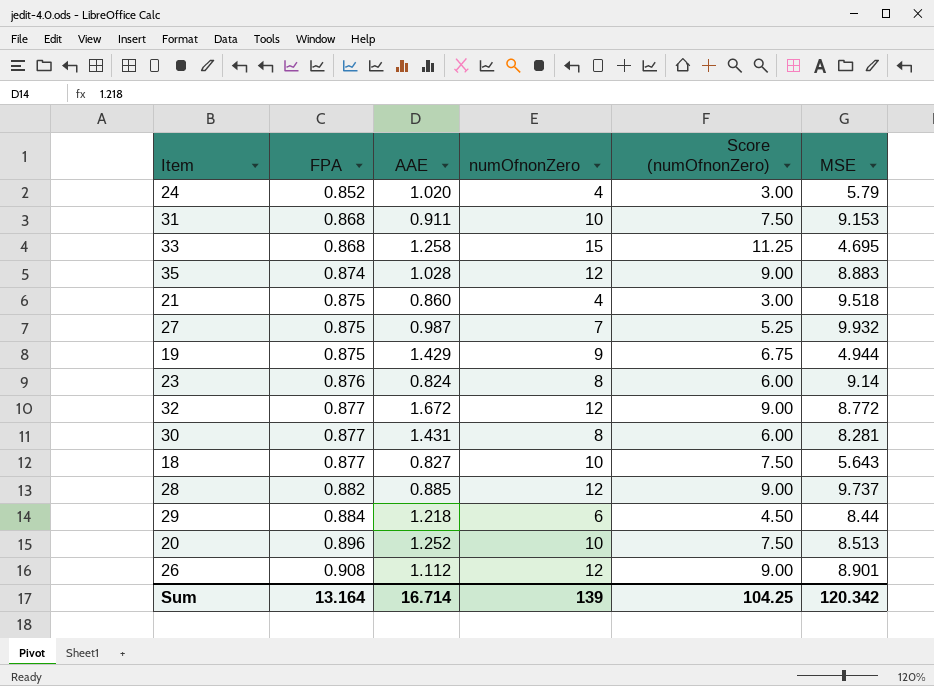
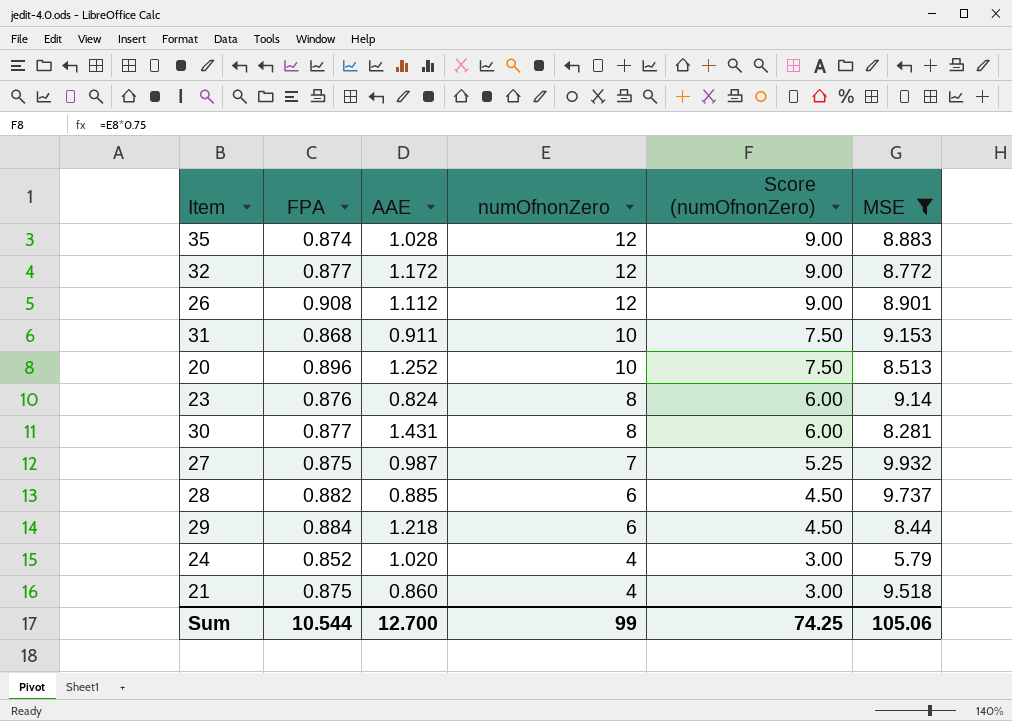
filter: none -> MSE >= 5.79
row order: FPA ascending -> numOfnonZero descending
32 | AAE: 1.672 -> 1.172
28 | numOfnonZero: 12 -> 6
28 | Score (numOfnonZero): 9.00 -> 4.50
Sum | FPA: 13.164 -> 10.544
Sum | AAE: 16.714 -> 12.700
Sum | numOfnonZero: 139 -> 99
Sum | Score (numOfnonZero): 104.25 -> 74.25
Sum | MSE: 120.342 -> 105.06

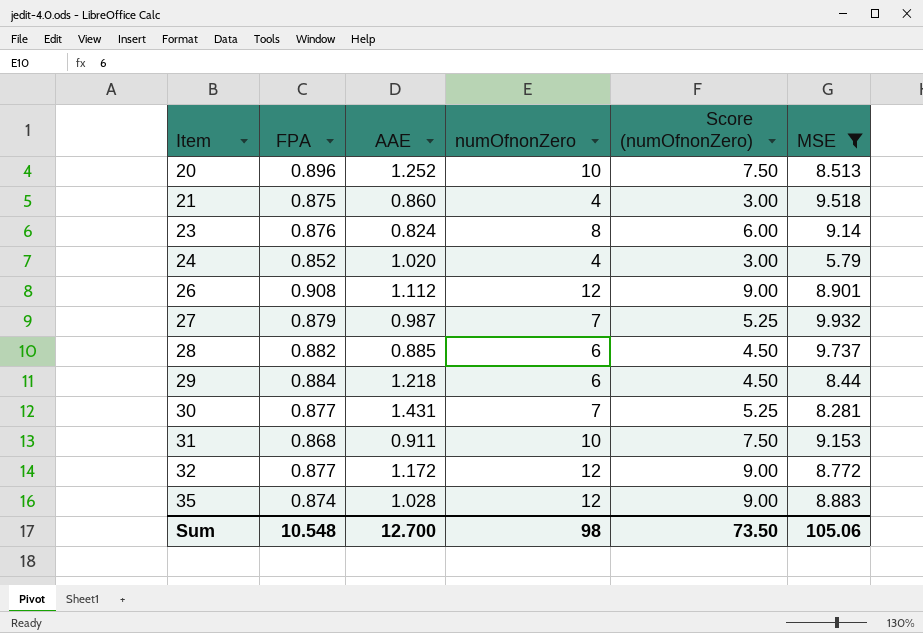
row order: numOfnonZero descending -> Item ascending
27 | FPA: 0.875 -> 0.879
30 | numOfnonZero: 8 -> 7
30 | Score (numOfnonZero): 6.00 -> 5.25
Sum | FPA: 10.544 -> 10.548
Sum | numOfnonZero: 99 -> 98
Sum | Score (numOfnonZero): 74.25 -> 73.50

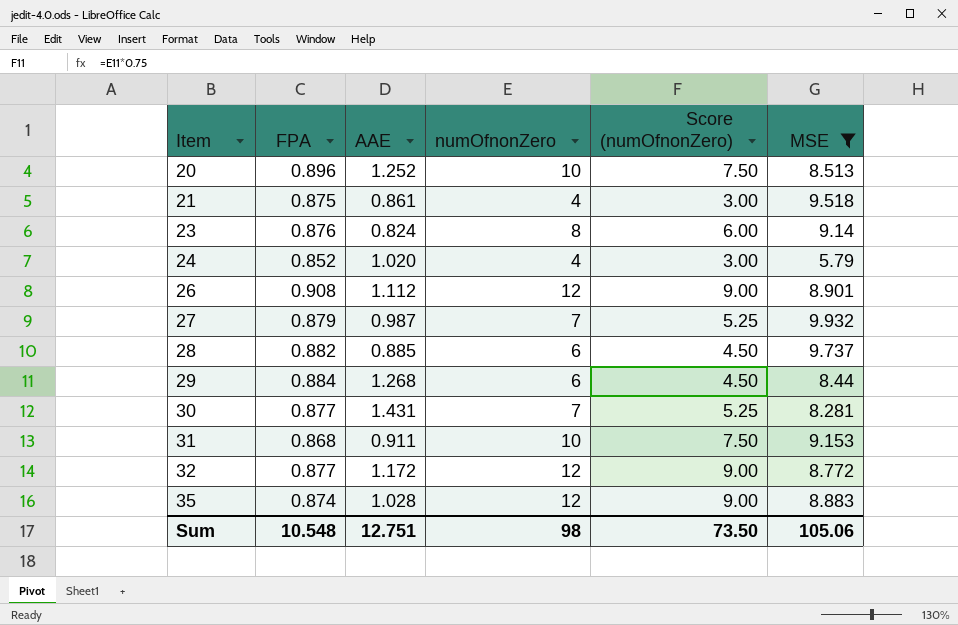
21 | AAE: 0.860 -> 0.861
29 | AAE: 1.218 -> 1.268
Sum | AAE: 12.700 -> 12.751

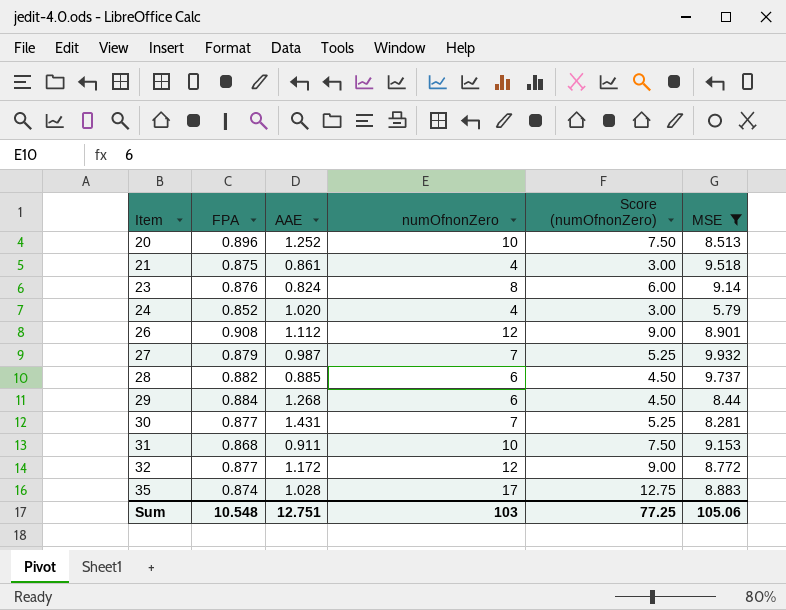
35 | numOfnonZero: 12 -> 17
35 | Score (numOfnonZero): 9.00 -> 12.75
Sum | numOfnonZero: 98 -> 103
Sum | Score (numOfnonZero): 73.50 -> 77.25

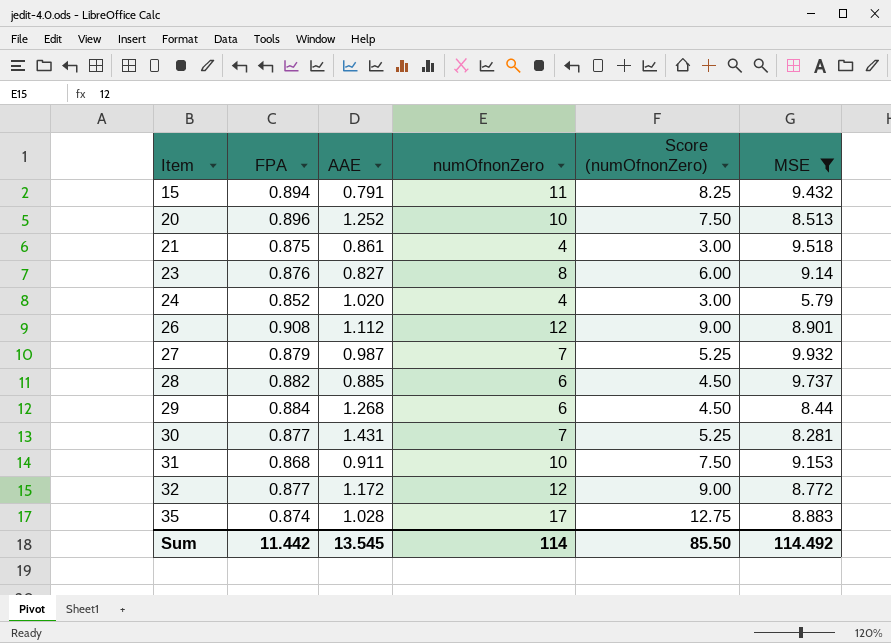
row 15: none -> 0.894 | 0.791 | 11 | 8.25 | 9.432
23 | AAE: 0.824 -> 0.827
Sum | FPA: 10.548 -> 11.442
Sum | AAE: 12.751 -> 13.545
Sum | numOfnonZero: 103 -> 114
Sum | Score (numOfnonZero): 77.25 -> 85.50
Sum | MSE: 105.06 -> 114.492

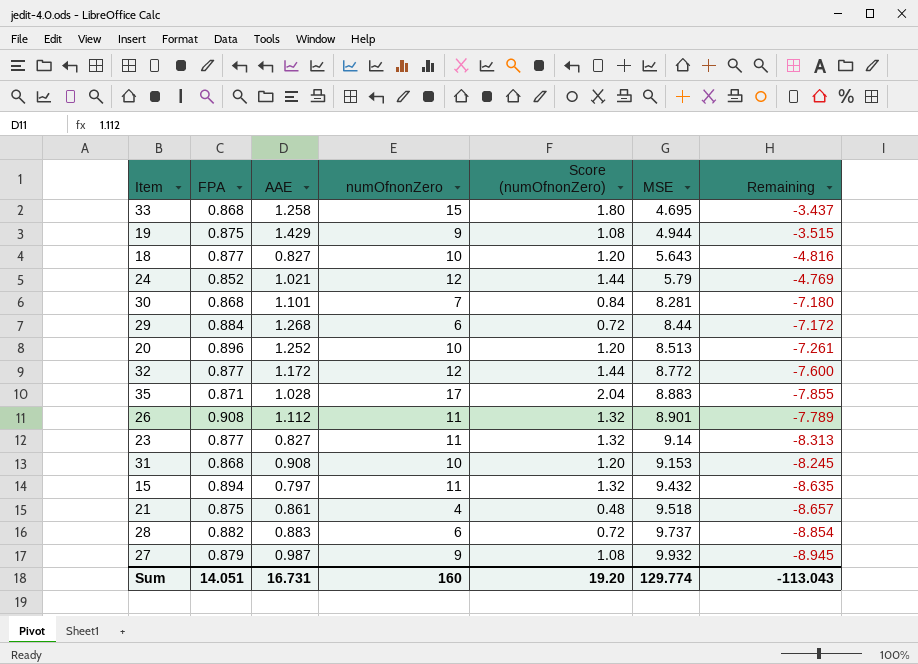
filter: MSE >= 5.79 -> none
row order: Item ascending -> MSE ascending
column Score (numOfnonZero) | formula: [numOfnonZero] * 0.75 -> [numOfnonZero] * 0.12
column Remaining | formula: none -> [AAE] - [MSE]
24 | AAE: 1.020 -> 1.021
24 | numOfnonZero: 4 -> 12
30 | FPA: 0.877 -> 0.868
30 | AAE: 1.431 -> 1.101
35 | FPA: 0.874 -> 0.871
26 | numOfnonZero: 12 -> 11
23 | FPA: 0.876 -> 0.877
23 | numOfnonZero: 8 -> 11
31 | AAE: 0.911 -> 0.908
15 | AAE: 0.791 -> 0.797
28 | AAE: 0.885 -> 0.883
27 | numOfnonZero: 7 -> 9
Sum | FPA: 11.442 -> 14.051
Sum | AAE: 13.545 -> 16.731
Sum | numOfnonZero: 114 -> 160
Sum | Score (numOfnonZero): 85.50 -> 19.20
Sum | MSE: 114.492 -> 129.774

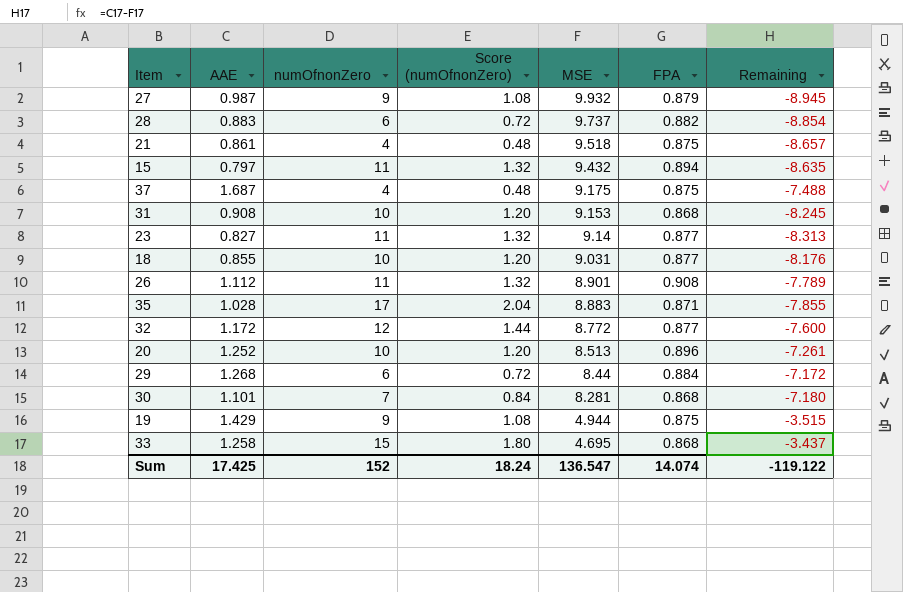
row order: MSE ascending -> MSE descending
column FPA | position: 2 -> 6
row 24: 0.852 | 1.021 | 12 | 1.44 | 5.79 | -4.769 -> none
row 37: none -> 1.687 | 4 | 0.48 | 9.175 | 0.875 | -7.488
18 | AAE: 0.827 -> 0.855
18 | MSE: 5.643 -> 9.031
18 | Remaining: -4.816 -> -8.176
Sum | AAE: 16.731 -> 17.425
Sum | numOfnonZero: 160 -> 152
Sum | Score (numOfnonZero): 19.20 -> 18.24
Sum | MSE: 129.774 -> 136.547
Sum | FPA: 14.051 -> 14.074
Sum | Remaining: -113.043 -> -119.122

